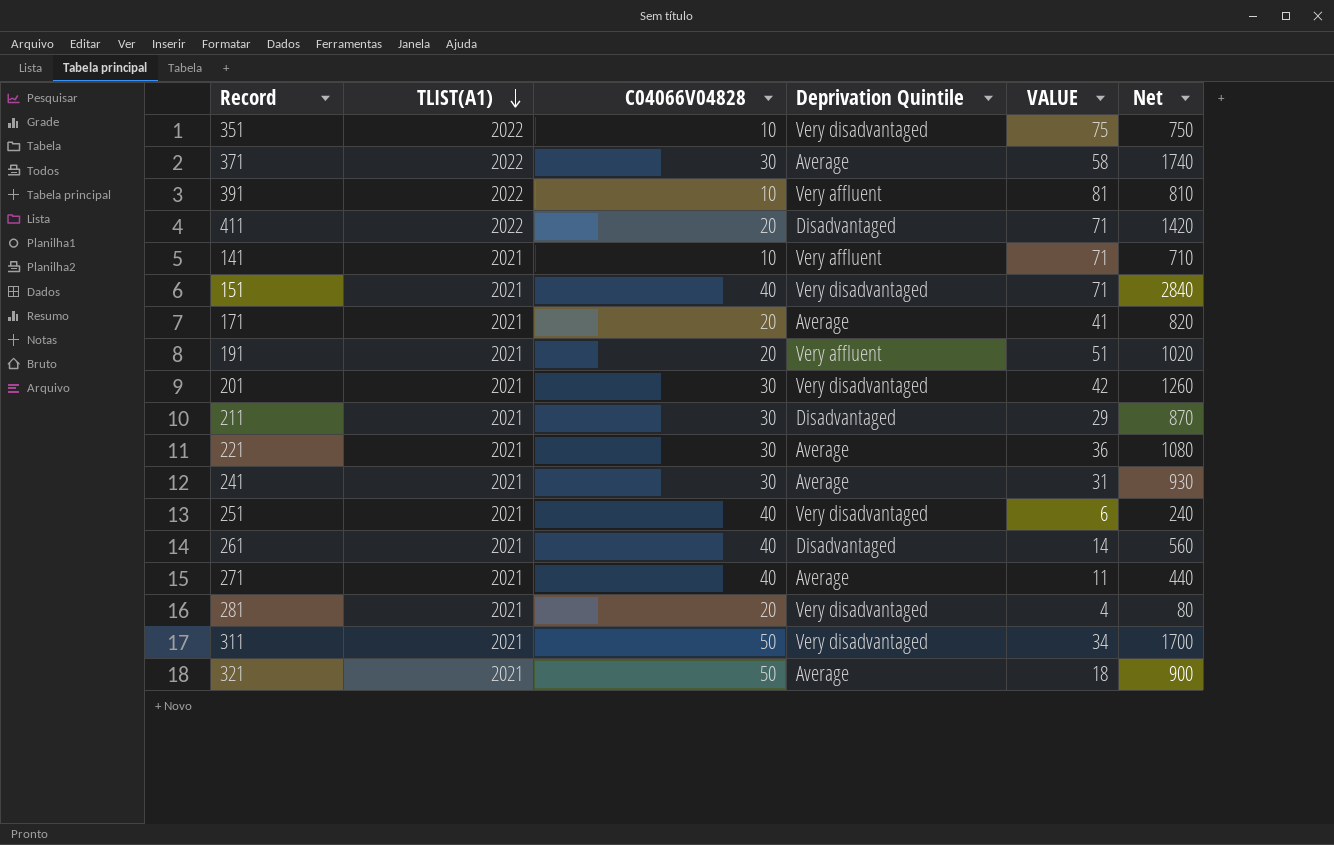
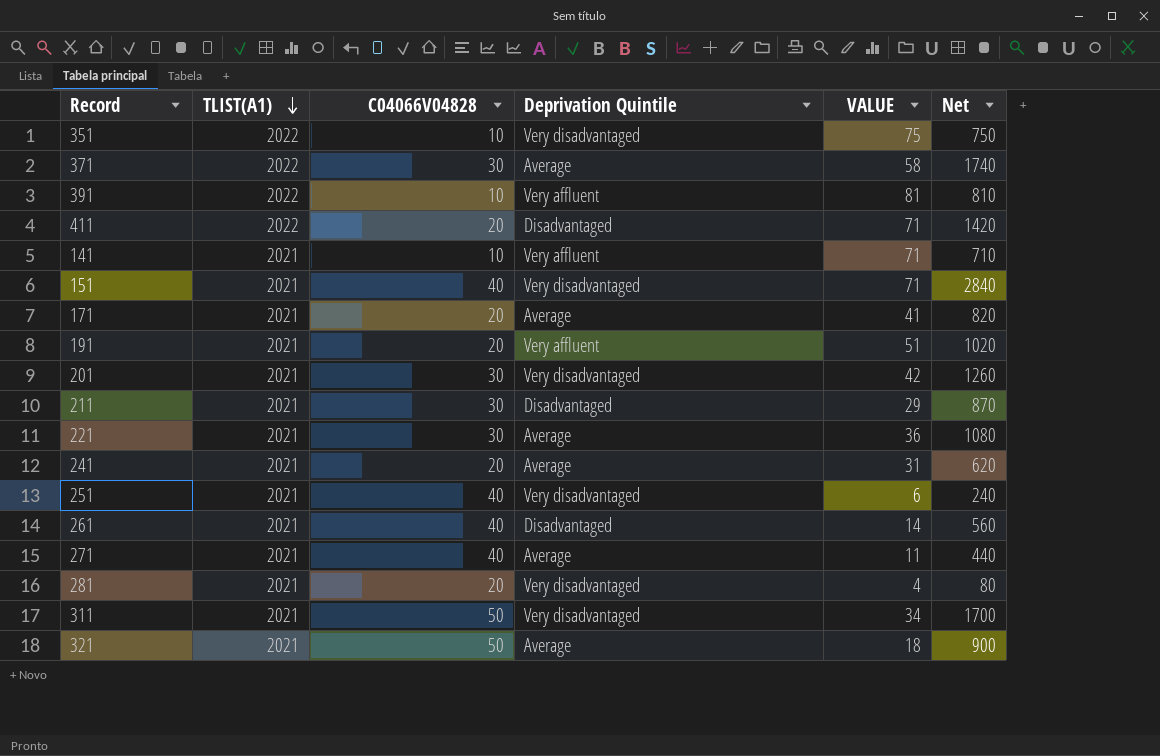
241 | C04066V04828: 30 -> 20
241 | Net: 930 -> 620

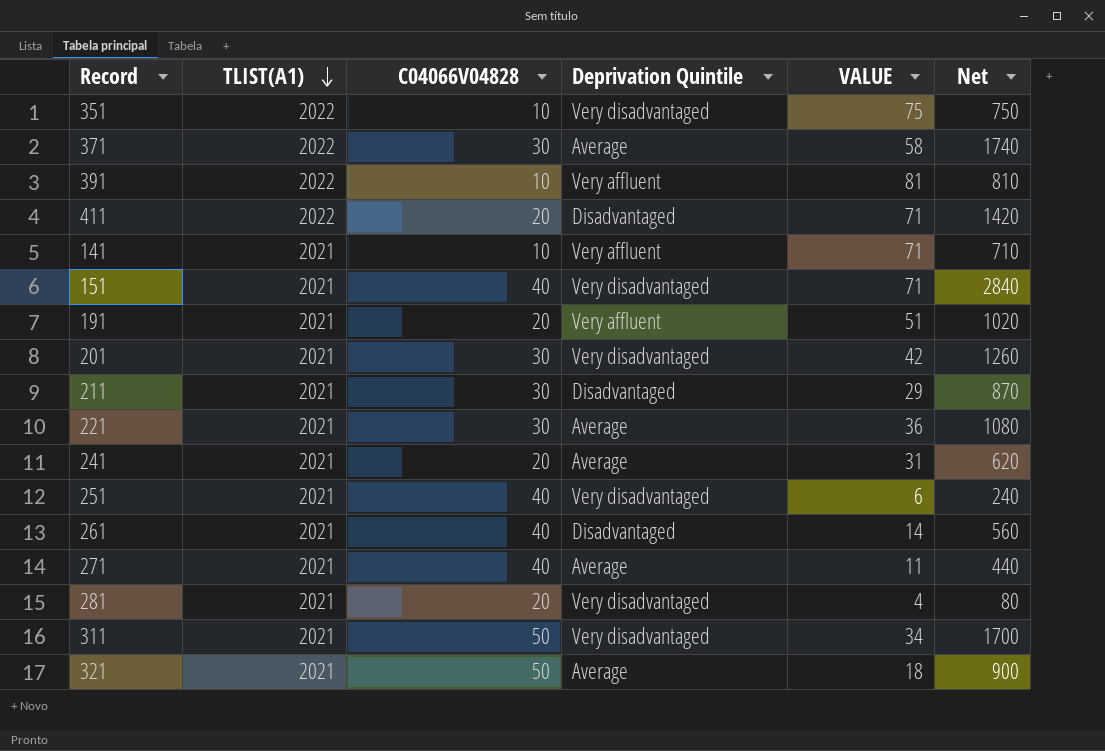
row 171: 2021 | 20 | Average | 41 | 820 -> none

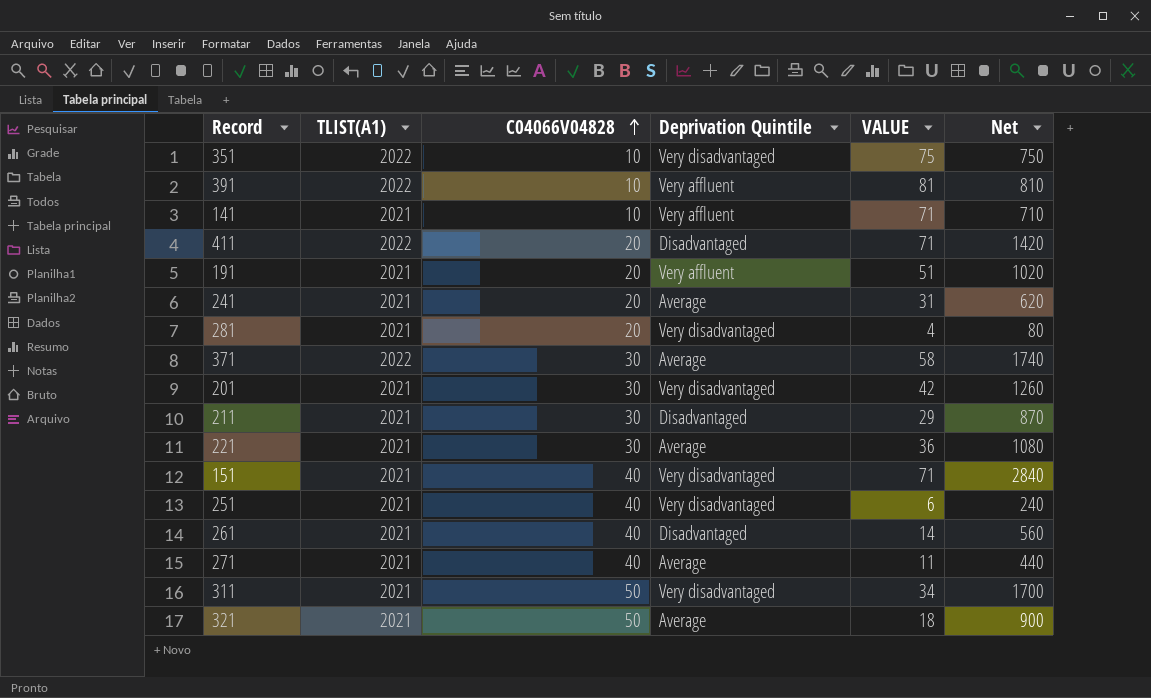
row order: TLIST(A1) descending -> C04066V04828 ascending

